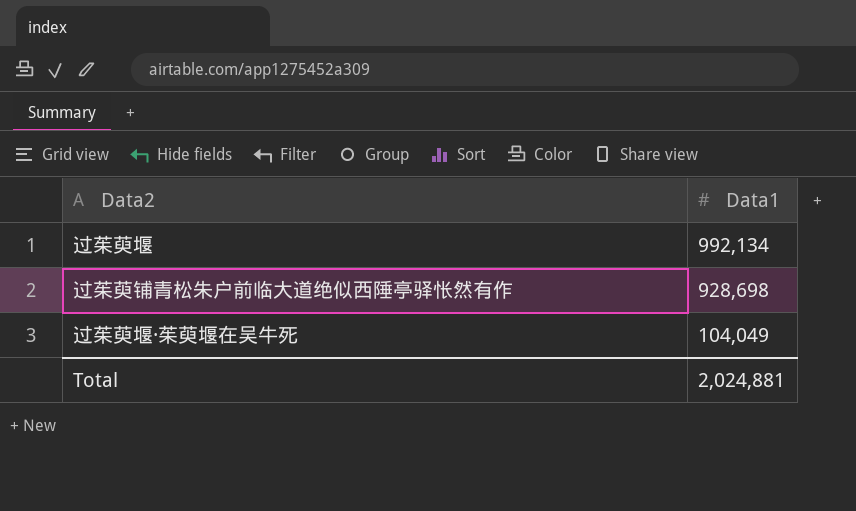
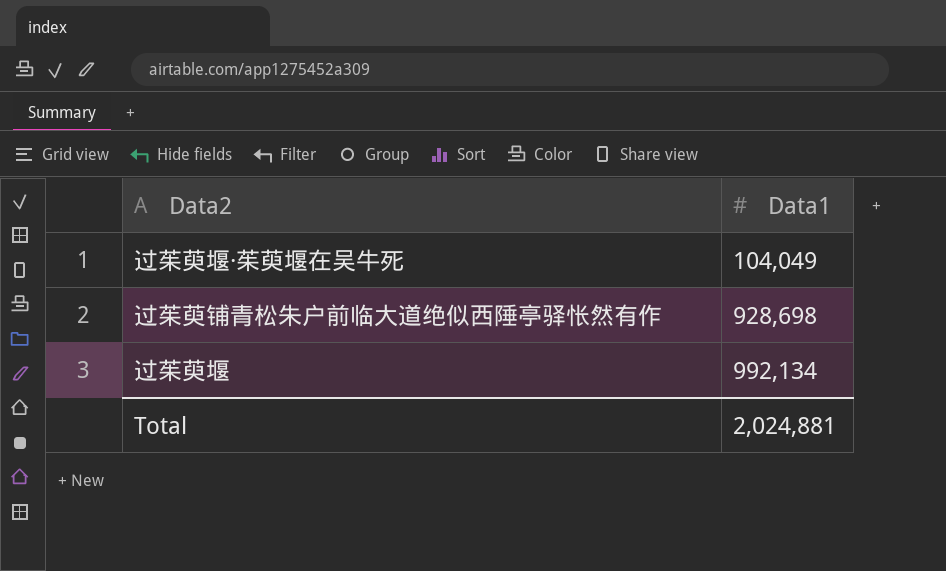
row order: Data1 descending -> Data1 ascending

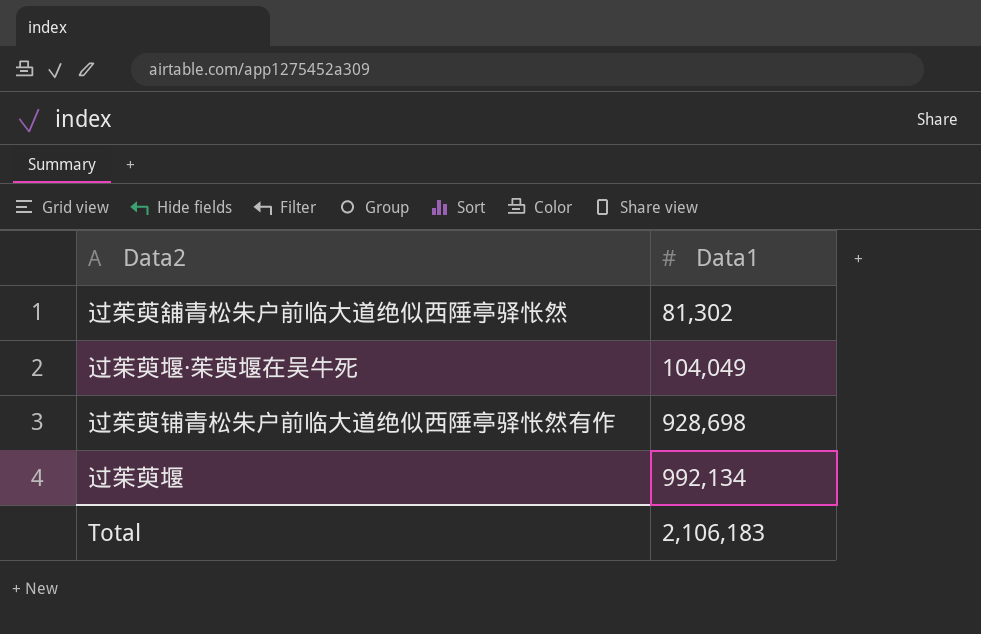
row 过茱萸舖青松朱户前临大道绝似西陲亭驿怅然: none -> 81,302
Total | Data1: 2,024,881 -> 2,106,183

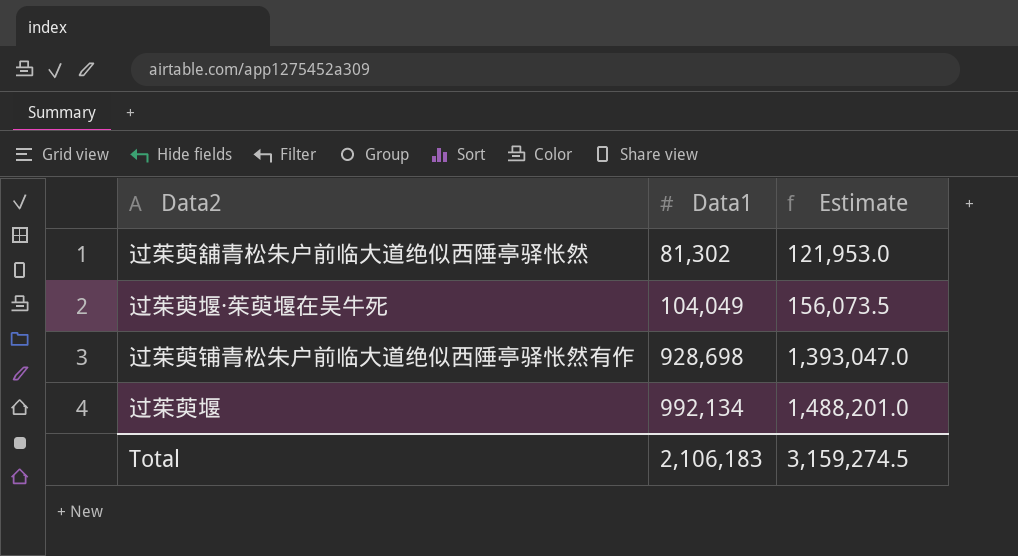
column Estimate | formula: none -> [Data1] * 1.5

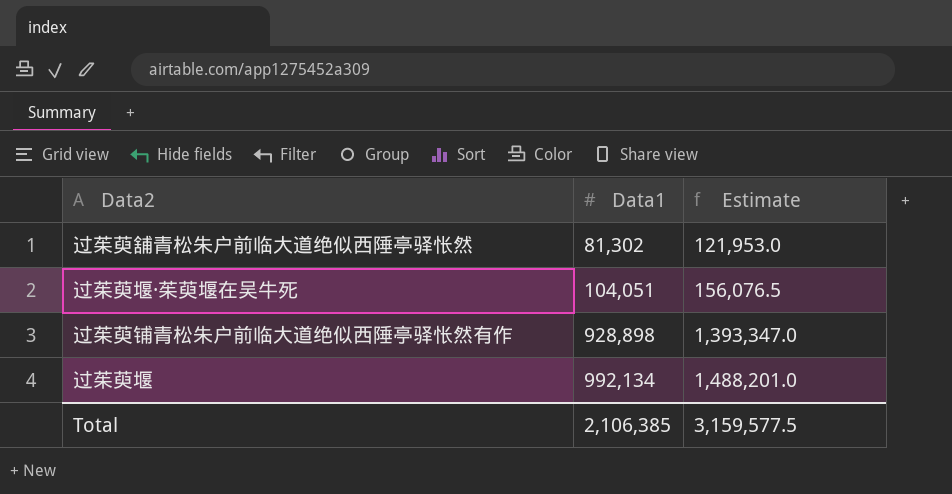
过茱萸堰·茱萸堰在吴牛死 | Data1: 104,049 -> 104,051
过茱萸堰·茱萸堰在吴牛死 | Estimate: 156,073.5 -> 156,076.5
过茱萸铺青松朱户前临大道绝似西陲亭驿怅然有作 | Data1: 928,698 -> 928,898
过茱萸铺青松朱户前临大道绝似西陲亭驿怅然有作 | Estimate: 1,393,047.0 -> 1,393,347.0
Total | Data1: 2,106,183 -> 2,106,385
Total | Estimate: 3,159,274.5 -> 3,159,577.5

